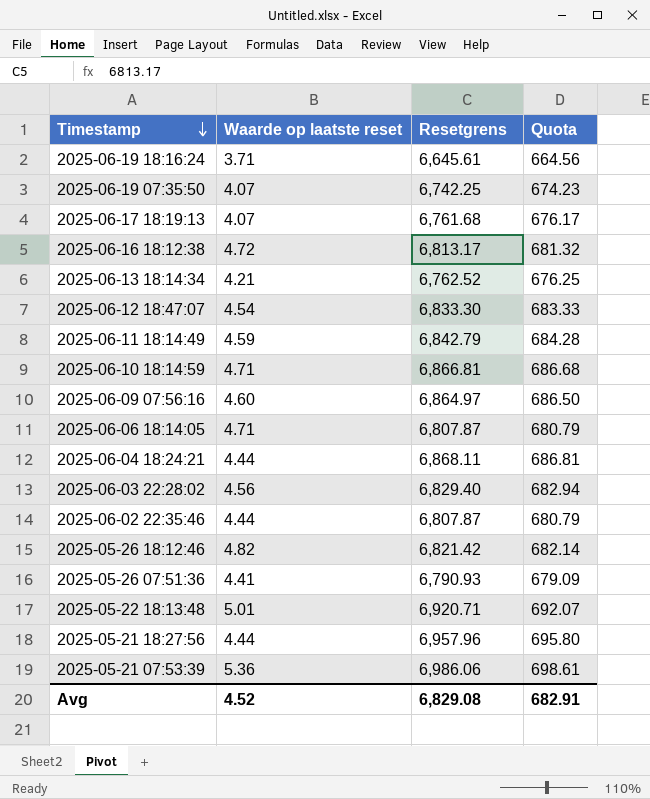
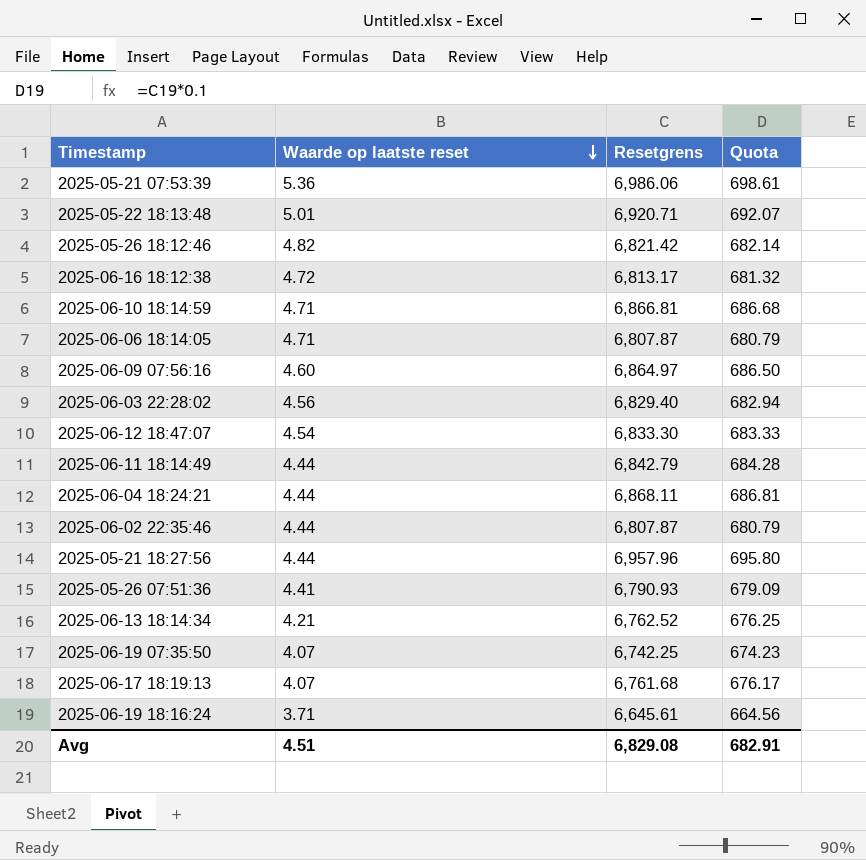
row order: Timestamp descending -> Waarde op laatste reset descending
2025-06-11 18:14:49 | Waarde op laatste reset: 4.59 -> 4.44
Avg | Waarde op laatste reset: 4.52 -> 4.51

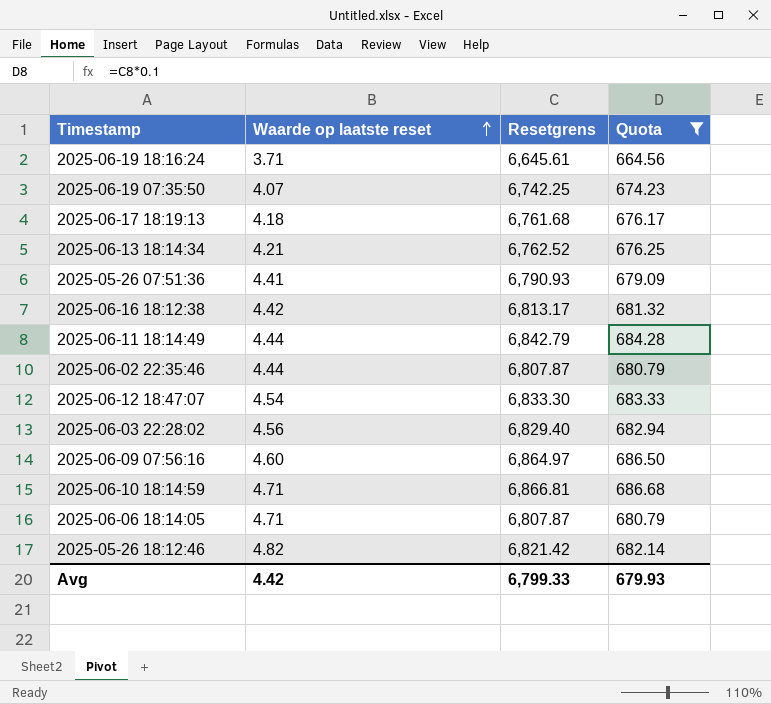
filter: none -> Quota <= 686.68
row order: Waarde op laatste reset descending -> Waarde op laatste reset ascending
2025-06-17 18:19:13 | Waarde op laatste reset: 4.07 -> 4.18
2025-06-16 18:12:38 | Waarde op laatste reset: 4.72 -> 4.42
Avg | Waarde op laatste reset: 4.51 -> 4.42
Avg | Resetgrens: 6,829.08 -> 6,799.33
Avg | Quota: 682.91 -> 679.93

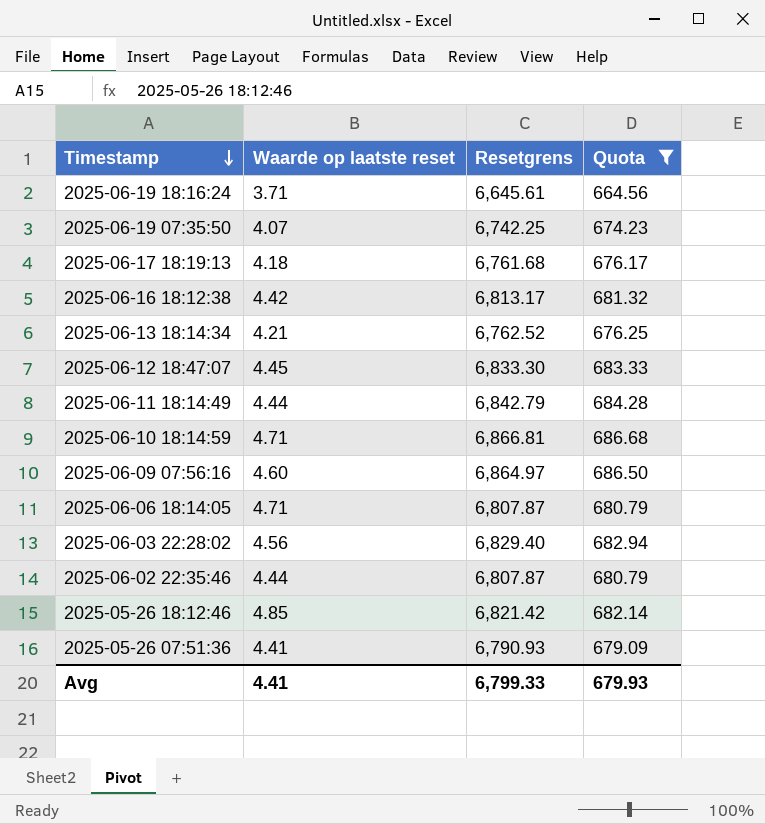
row order: Waarde op laatste reset ascending -> Timestamp descending
2025-06-12 18:47:07 | Waarde op laatste reset: 4.54 -> 4.45
2025-05-26 18:12:46 | Waarde op laatste reset: 4.82 -> 4.85
Avg | Waarde op laatste reset: 4.42 -> 4.41

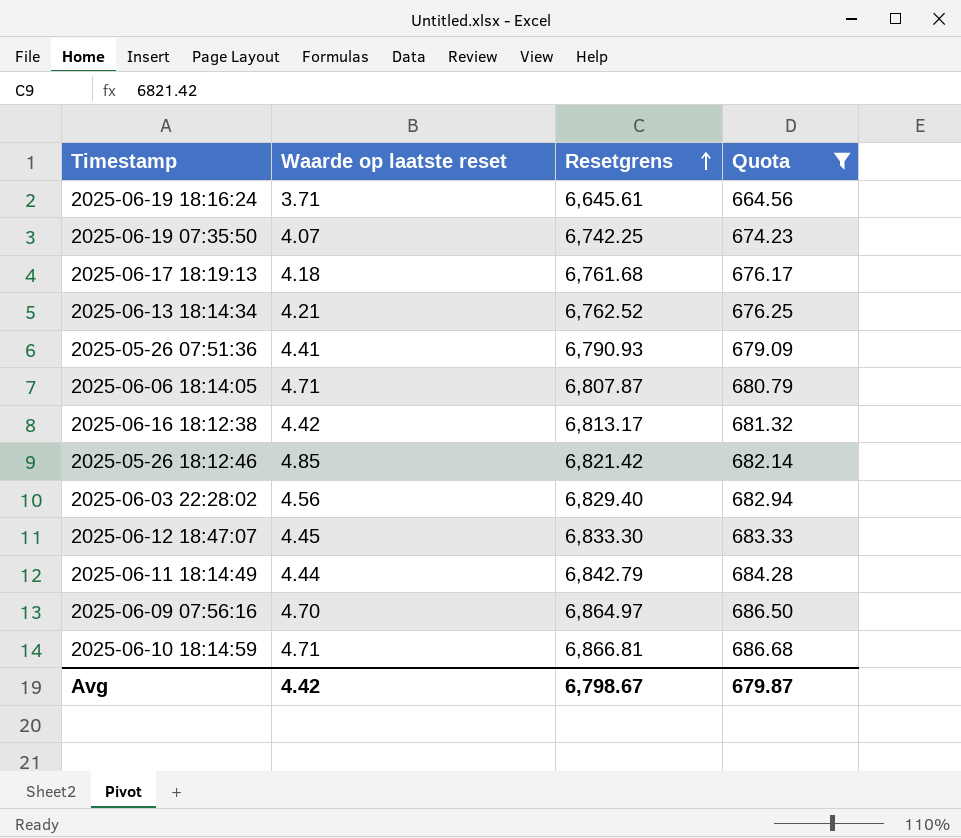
row order: Timestamp descending -> Resetgrens ascending
row 2025-06-02 22:35:46: 4.44 | 6,807.87 | 680.79 -> none
2025-06-09 07:56:16 | Waarde op laatste reset: 4.60 -> 4.70
Avg | Waarde op laatste reset: 4.41 -> 4.42
Avg | Resetgrens: 6,799.33 -> 6,798.67
Avg | Quota: 679.93 -> 679.87

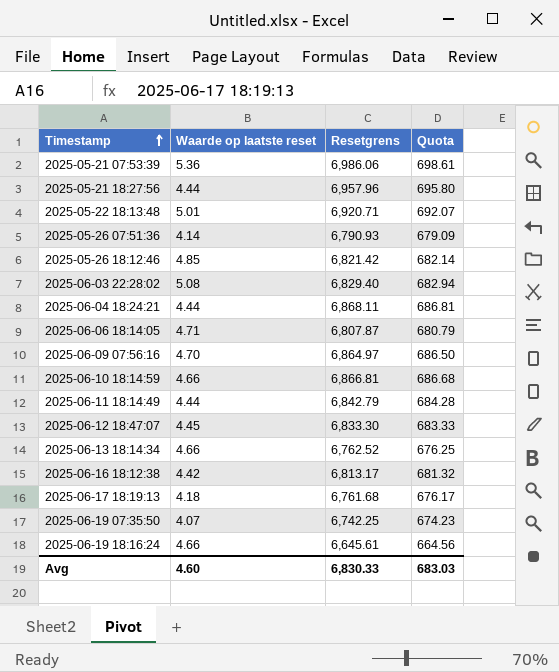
filter: Quota <= 686.68 -> none
row order: Resetgrens ascending -> Timestamp ascending
2025-05-26 07:51:36 | Waarde op laatste reset: 4.41 -> 4.14
2025-06-03 22:28:02 | Waarde op laatste reset: 4.56 -> 5.08
2025-06-10 18:14:59 | Waarde op laatste reset: 4.71 -> 4.66
2025-06-13 18:14:34 | Waarde op laatste reset: 4.21 -> 4.66
2025-06-19 18:16:24 | Waarde op laatste reset: 3.71 -> 4.66
Avg | Waarde op laatste reset: 4.42 -> 4.60
Avg | Resetgrens: 6,798.67 -> 6,830.33
Avg | Quota: 679.87 -> 683.03

